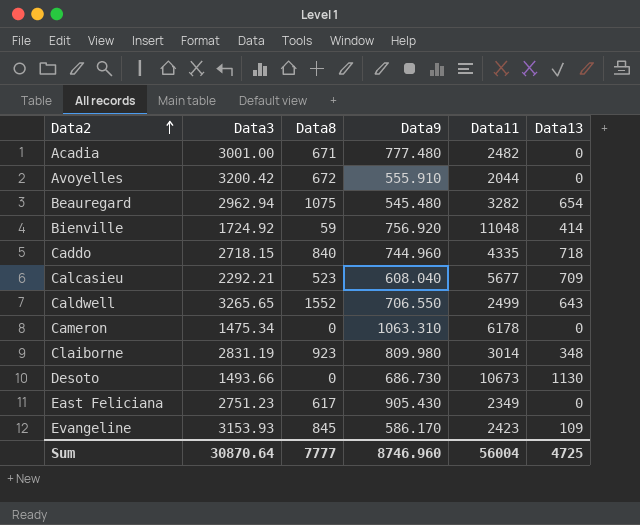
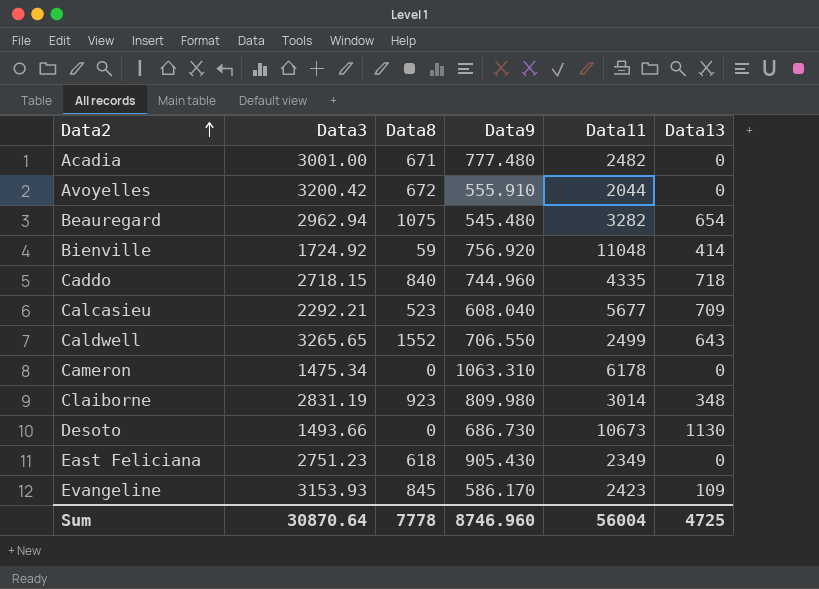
East Feliciana | Data8: 617 -> 618
Sum | Data8: 7777 -> 7778

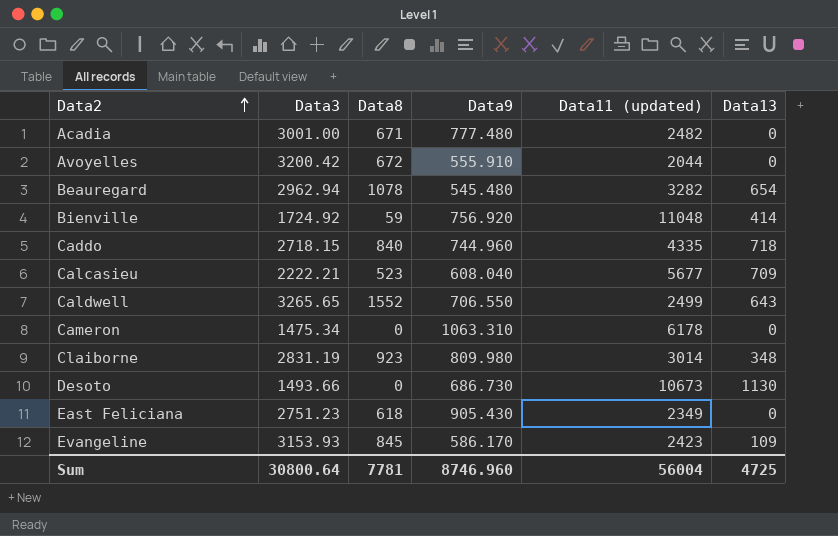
column name: Data11 -> Data11 (updated)
Beauregard | Data8: 1075 -> 1078
Calcasieu | Data3: 2292.21 -> 2222.21
Sum | Data3: 30870.64 -> 30800.64
Sum | Data8: 7778 -> 7781

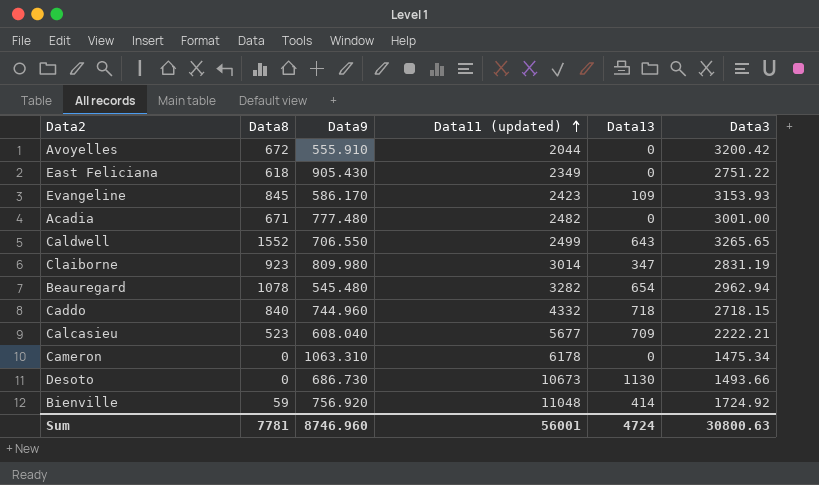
row order: Data2 ascending -> Data11 (updated) ascending
column Data3 | position: 2 -> 6
East Feliciana | Data3: 2751.23 -> 2751.22
Claiborne | Data13: 348 -> 347
Caddo | Data11 (updated): 4335 -> 4332
Sum | Data11 (updated): 56004 -> 56001
Sum | Data13: 4725 -> 4724
Sum | Data3: 30800.64 -> 30800.63

